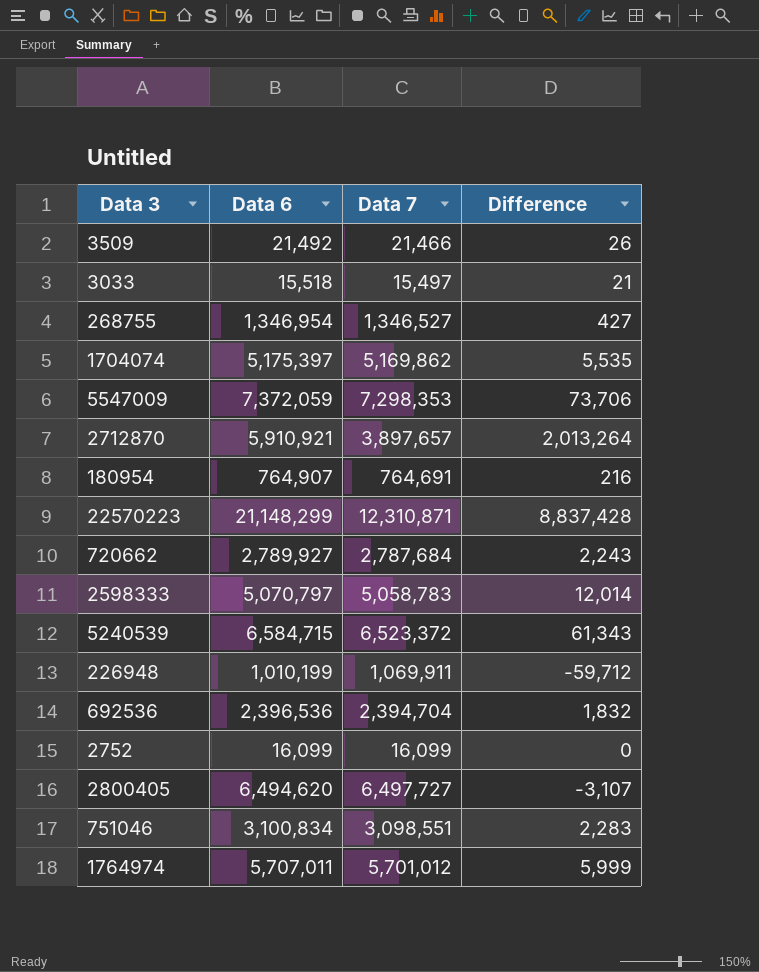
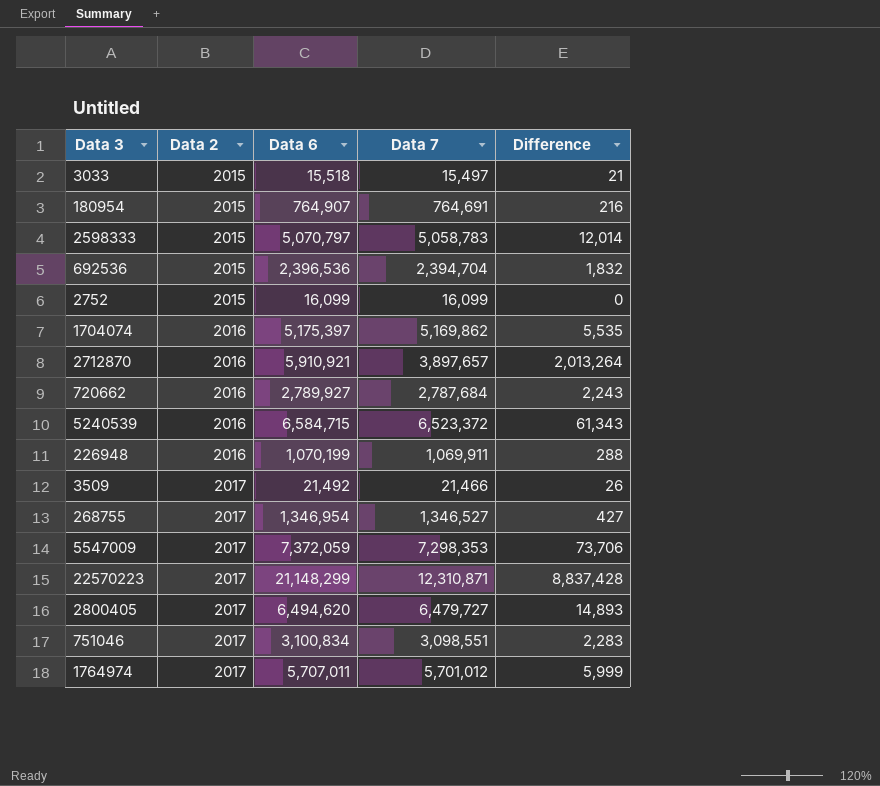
row order: none -> Data 2 ascending
column Data 2 | position: none -> 2
226948 | Data 6: 1,010,199 -> 1,070,199
226948 | Difference: -59,712 -> 288
2800405 | Data 7: 6,497,727 -> 6,479,727
2800405 | Difference: -3,107 -> 14,893

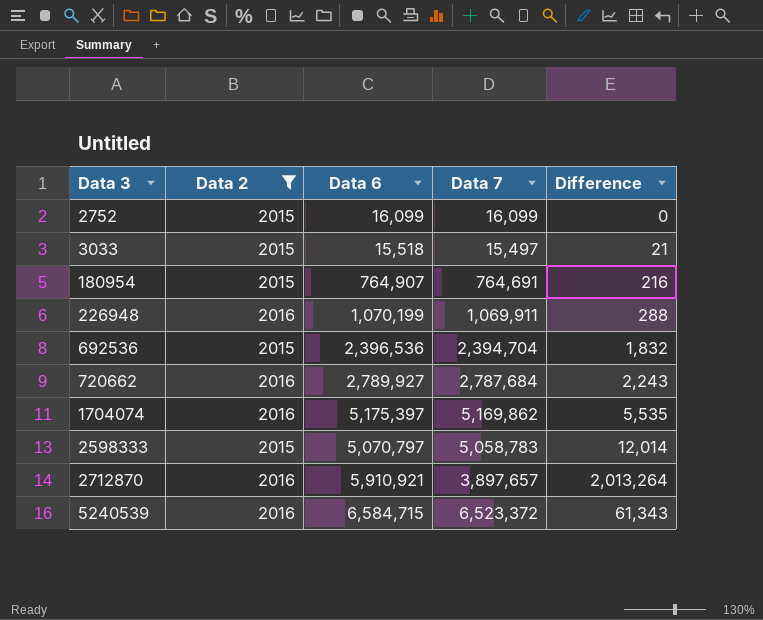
filter: none -> Data 2 != 2017
row order: Data 2 ascending -> Data 3 ascending

